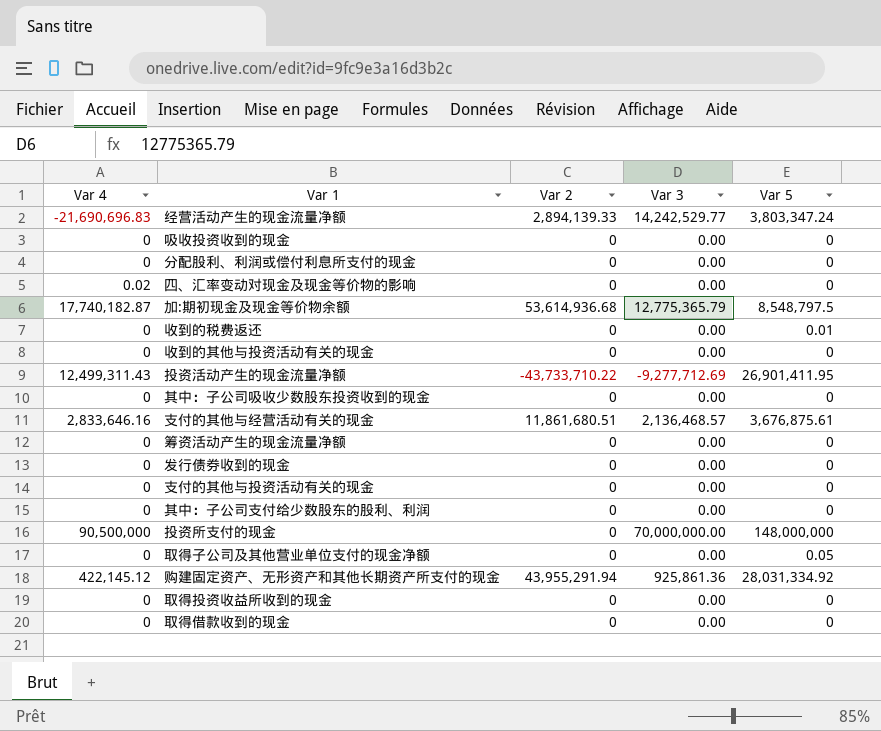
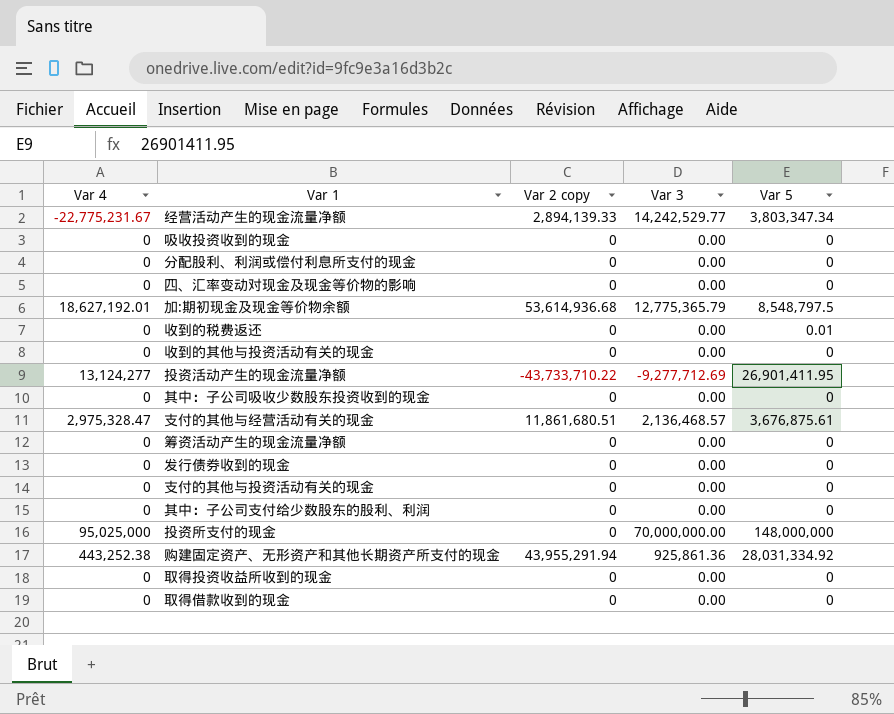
column name: Var 2 -> Var 2 copy
row 取得子公司及其他营业单位支付的现金净额: 0 | 0 | 0.00 | 0.05 -> none
经营活动产生的现金流量净额 | Var 4: -21,690,696.83 -> -22,775,231.67
经营活动产生的现金流量净额 | Var 5: 3,803,347.24 -> 3,803,347.34
四、汇率变动对现金及现金等价物的影响 | Var 4: 0.02 -> 0
加:期初现金及现金等价物余额 | Var 4: 17,740,182.87 -> 18,627,192.01
投资活动产生的现金流量净额 | Var 4: 12,499,311.43 -> 13,124,277
支付的其他与经营活动有关的现金 | Var 4: 2,833,646.16 -> 2,975,328.47
投资所支付的现金 | Var 4: 90,500,000 -> 95,025,000
购建固定资产、无形资产和其他长期资产所支付的现金 | Var 4: 422,145.12 -> 443,252.38

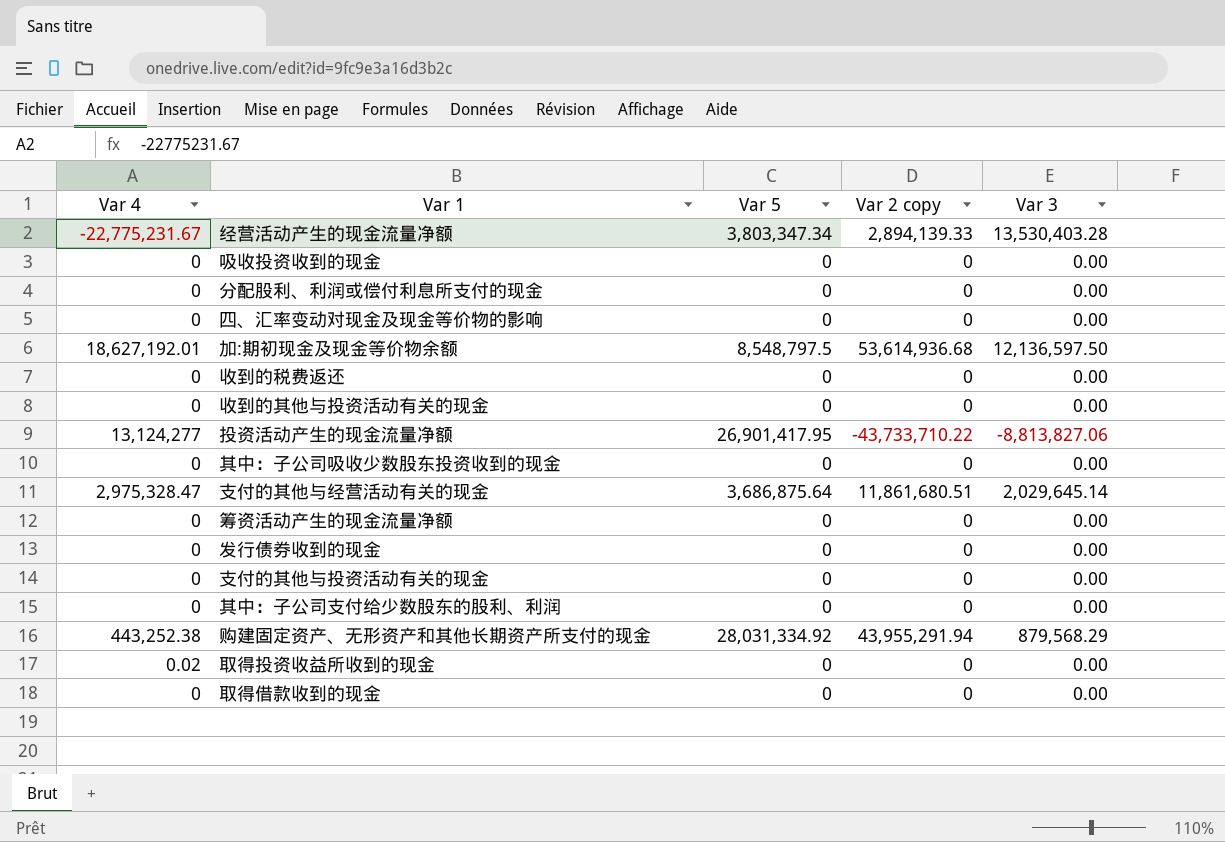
column Var 5 | position: 5 -> 3
row 投资所支付的现金: 95,025,000 | 0 | 70,000,000.00 | 148,000,000 -> none
经营活动产生的现金流量净额 | Var 3: 14,242,529.77 -> 13,530,403.28
加:期初现金及现金等价物余额 | Var 3: 12,775,365.79 -> 12,136,597.50
收到的税费返还 | Var 5: 0.01 -> 0
投资活动产生的现金流量净额 | Var 5: 26,901,411.95 -> 26,901,417.95
投资活动产生的现金流量净额 | Var 3: -9,277,712.69 -> -8,813,827.06
支付的其他与经营活动有关的现金 | Var 5: 3,676,875.61 -> 3,686,875.64
支付的其他与经营活动有关的现金 | Var 3: 2,136,468.57 -> 2,029,645.14
购建固定资产、无形资产和其他长期资产所支付的现金 | Var 3: 925,861.36 -> 879,568.29
取得投资收益所收到的现金 | Var 4: 0 -> 0.02

